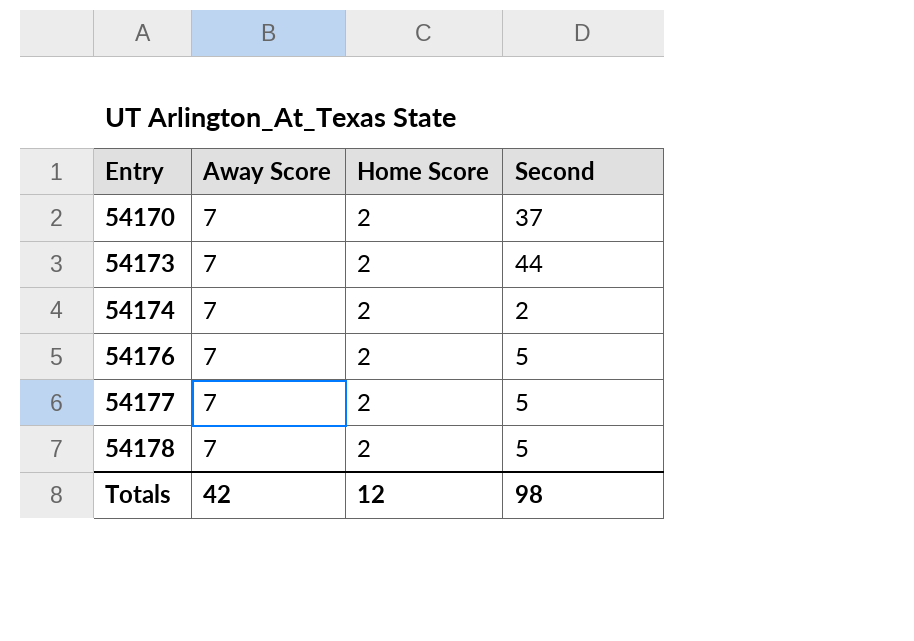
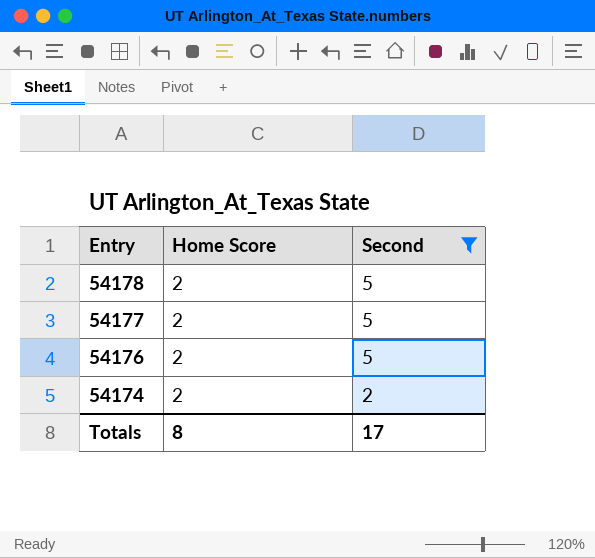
filter: none -> Second <= 5
row order: Entry ascending -> Entry descending
column Away Score | position: 2 -> none
Totals | Home Score: 12 -> 8
Totals | Second: 98 -> 17

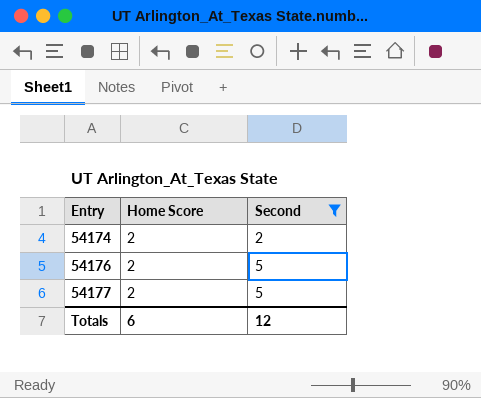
row order: Entry descending -> Entry ascending
row 54178: 2 | 5 -> none
Totals | Home Score: 8 -> 6
Totals | Second: 17 -> 12

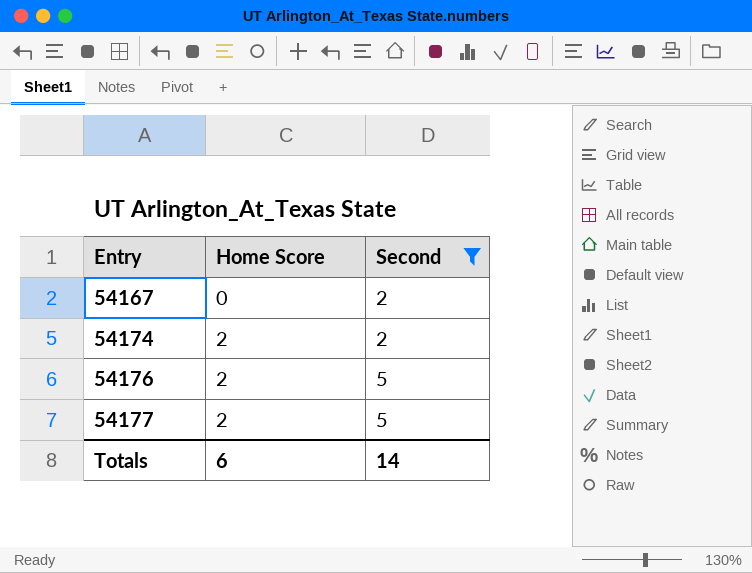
row 54167: none -> 0 | 2
Totals | Second: 12 -> 14

